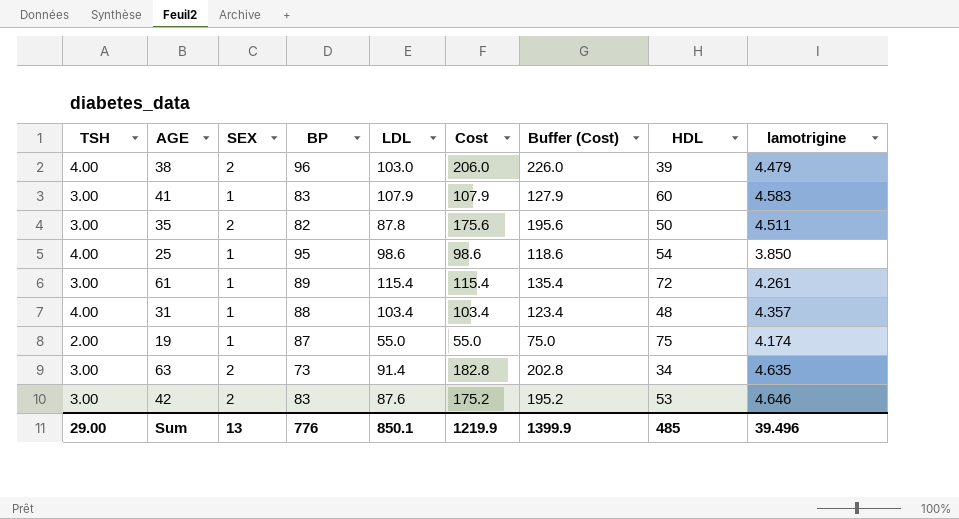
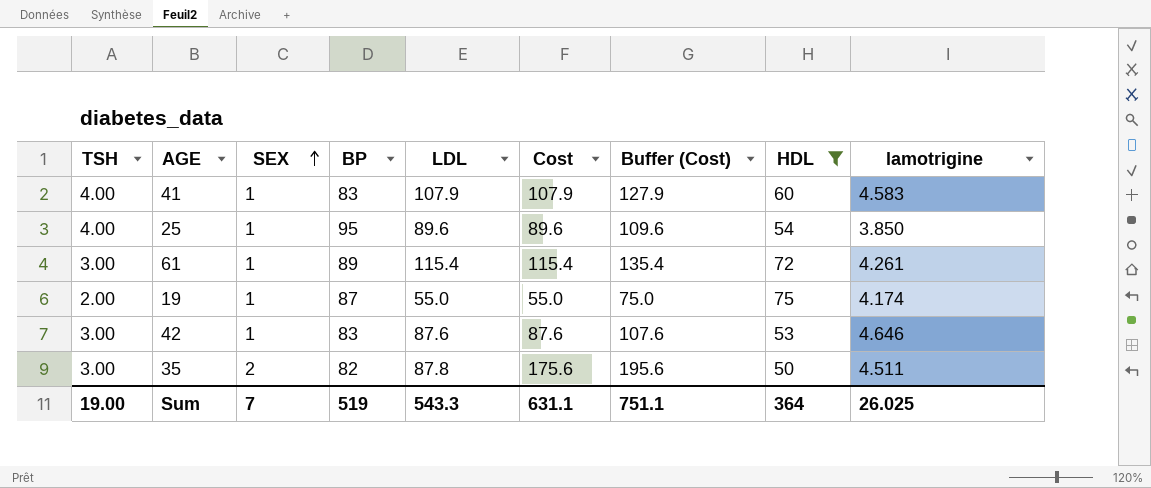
filter: none -> HDL >= 50
row order: none -> SEX ascending
41 | TSH: 3.00 -> 4.00
25 | LDL: 98.6 -> 89.6
25 | Cost: 98.6 -> 89.6
25 | Buffer (Cost): 118.6 -> 109.6
42 | SEX: 2 -> 1
42 | Cost: 175.2 -> 87.6
42 | Buffer (Cost): 195.2 -> 107.6
Sum | TSH: 29.00 -> 19.00
Sum | SEX: 13 -> 7
Sum | BP: 776 -> 519
Sum | LDL: 850.1 -> 543.3
Sum | Cost: 1219.9 -> 631.1
Sum | Buffer (Cost): 1399.9 -> 751.1
Sum | HDL: 485 -> 364
Sum | lamotrigine: 39.496 -> 26.025

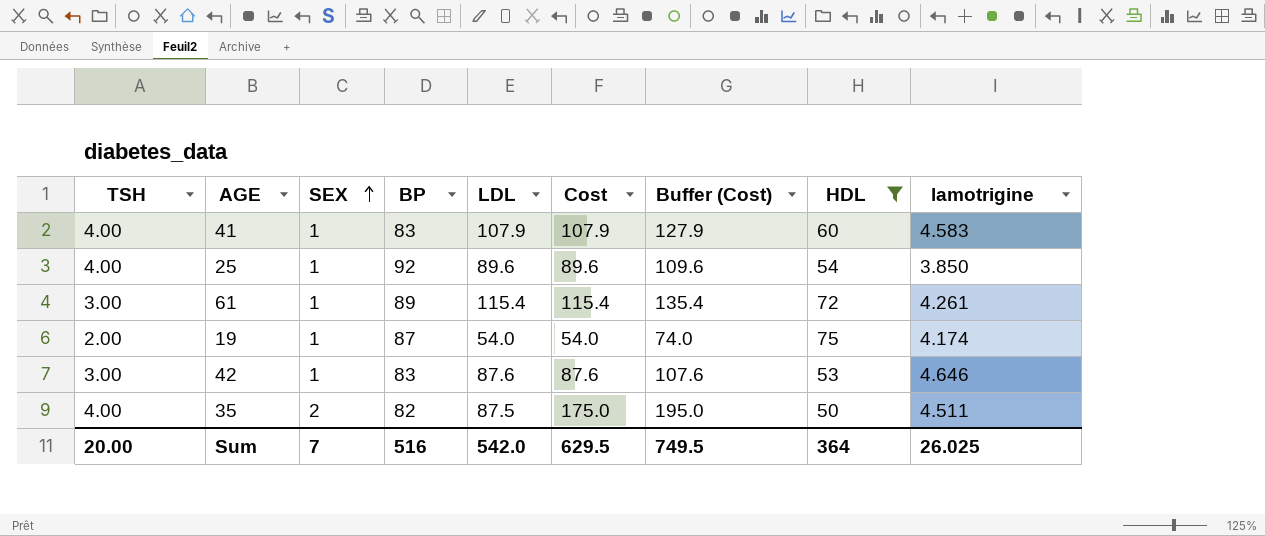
25 | BP: 95 -> 92
19 | LDL: 55.0 -> 54.0
19 | Cost: 55.0 -> 54.0
19 | Buffer (Cost): 75.0 -> 74.0
35 | TSH: 3.00 -> 4.00
35 | LDL: 87.8 -> 87.5
35 | Cost: 175.6 -> 175.0
35 | Buffer (Cost): 195.6 -> 195.0
Sum | TSH: 19.00 -> 20.00
Sum | BP: 519 -> 516
Sum | LDL: 543.3 -> 542.0
Sum | Cost: 631.1 -> 629.5
Sum | Buffer (Cost): 751.1 -> 749.5

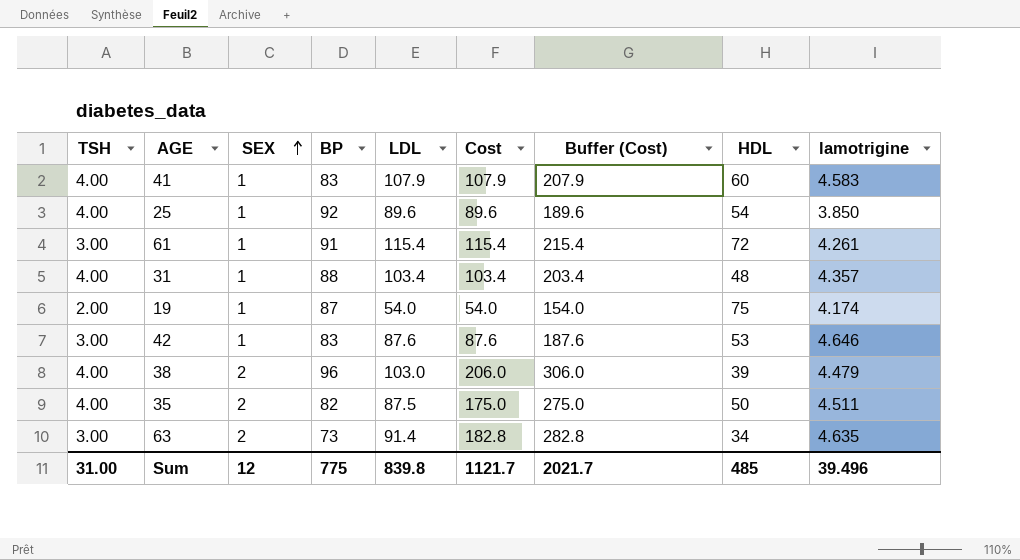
filter: HDL >= 50 -> none
column Buffer (Cost) | formula: [Cost] + 20 -> [Cost] + 100
61 | BP: 89 -> 91
Sum | TSH: 20.00 -> 31.00
Sum | SEX: 7 -> 12
Sum | BP: 516 -> 775
Sum | LDL: 542.0 -> 839.8
Sum | Cost: 629.5 -> 1121.7
Sum | Buffer (Cost): 749.5 -> 2021.7
Sum | HDL: 364 -> 485
Sum | lamotrigine: 26.025 -> 39.496

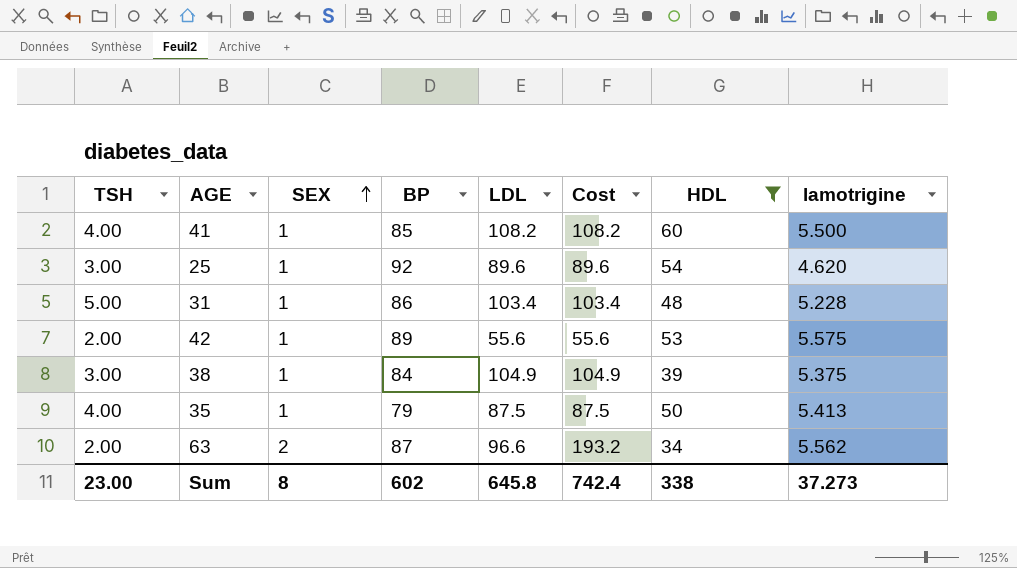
filter: none -> HDL <= 60
column Buffer (Cost) | formula: [Cost] + 100 -> none
41 | BP: 83 -> 85
41 | LDL: 107.9 -> 108.2
41 | Cost: 107.9 -> 108.2
41 | lamotrigine: 4.583 -> 5.500
25 | TSH: 4.00 -> 3.00
25 | lamotrigine: 3.850 -> 4.620
31 | TSH: 4.00 -> 5.00
31 | BP: 88 -> 86
31 | lamotrigine: 4.357 -> 5.228
42 | TSH: 3.00 -> 2.00
42 | BP: 83 -> 89
42 | LDL: 87.6 -> 55.6
42 | Cost: 87.6 -> 55.6
42 | lamotrigine: 4.646 -> 5.575
38 | TSH: 4.00 -> 3.00
38 | SEX: 2 -> 1
38 | BP: 96 -> 84
38 | LDL: 103.0 -> 104.9
38 | Cost: 206.0 -> 104.9
38 | lamotrigine: 4.479 -> 5.375
35 | SEX: 2 -> 1
35 | BP: 82 -> 79
35 | Cost: 175.0 -> 87.5
35 | lamotrigine: 4.511 -> 5.413
63 | TSH: 3.00 -> 2.00
63 | BP: 73 -> 87
63 | LDL: 91.4 -> 96.6
63 | Cost: 182.8 -> 193.2
63 | lamotrigine: 4.635 -> 5.562
Sum | TSH: 31.00 -> 23.00
Sum | SEX: 12 -> 8
Sum | BP: 775 -> 602
Sum | LDL: 839.8 -> 645.8
Sum | Cost: 1121.7 -> 742.4
Sum | HDL: 485 -> 338
Sum | lamotrigine: 39.496 -> 37.273

